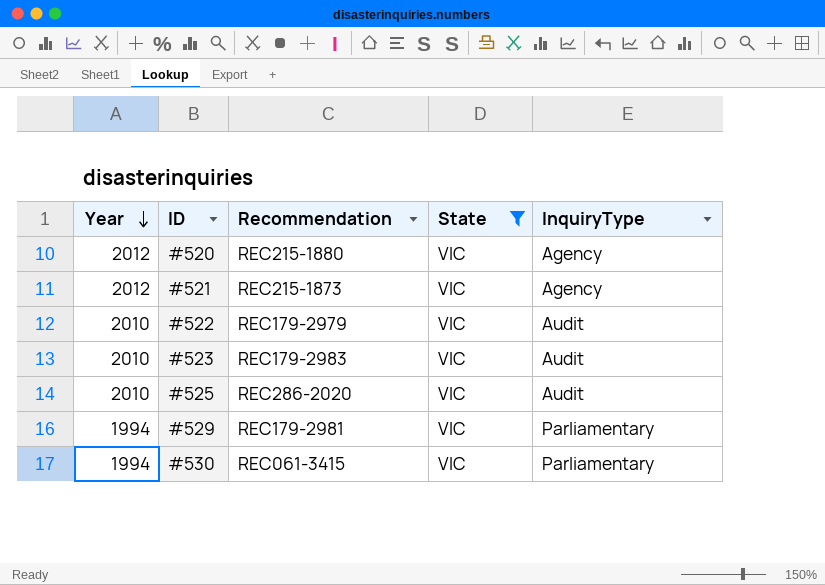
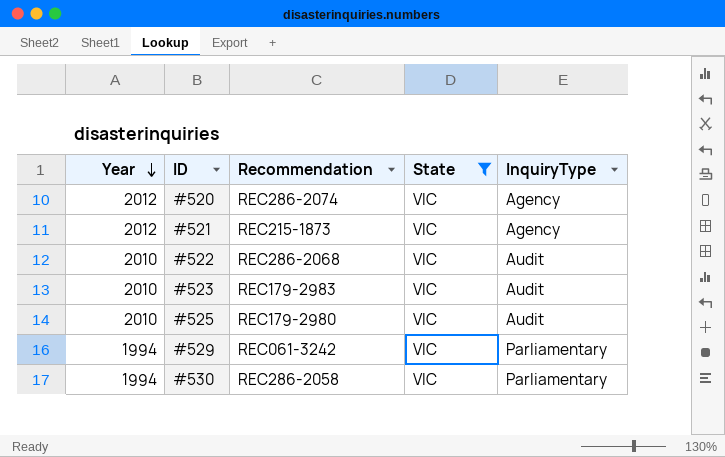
#520 | Recommendation: REC215-1880 -> REC286-2074
#522 | Recommendation: REC179-2979 -> REC286-2068
#525 | Recommendation: REC286-2020 -> REC179-2980
#529 | Recommendation: REC179-2981 -> REC061-3242
#530 | Recommendation: REC061-3415 -> REC286-2058

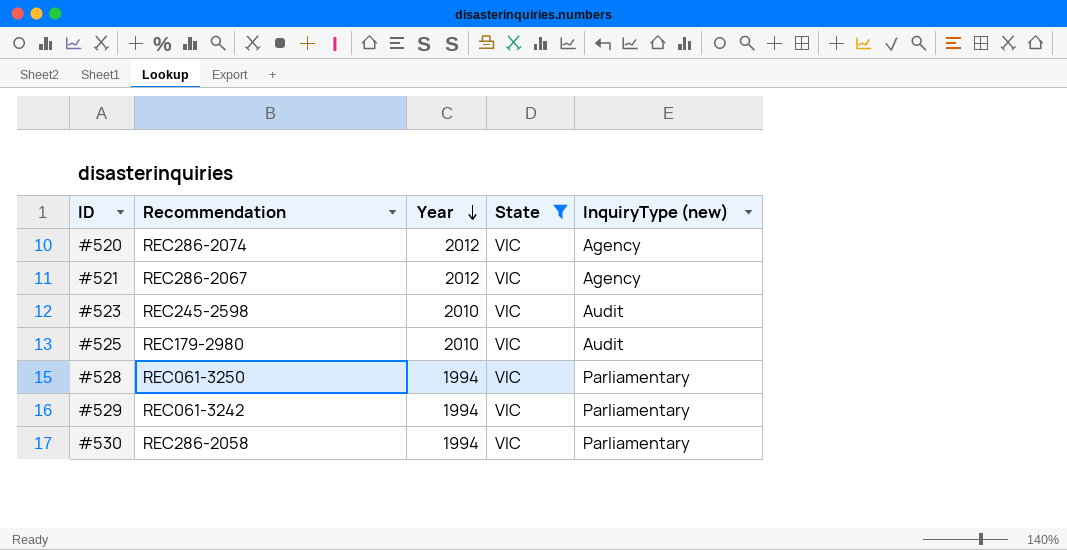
column Year | position: 1 -> 3
column name: InquiryType -> InquiryType (new)
row #522: 2010 | REC286-2068 | VIC | Audit -> none
#521 | Recommendation: REC215-1873 -> REC286-2067
#523 | Recommendation: REC179-2983 -> REC245-2598
row #528: none -> REC061-3250 | 1994 | VIC | Parliamentary

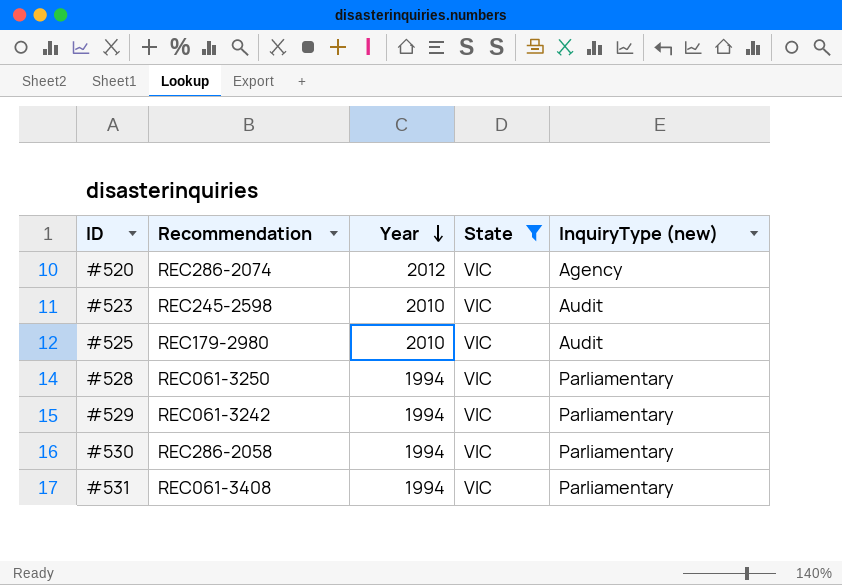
row #521: REC286-2067 | 2012 | VIC | Agency -> none
row #531: none -> REC061-3408 | 1994 | VIC | Parliamentary

